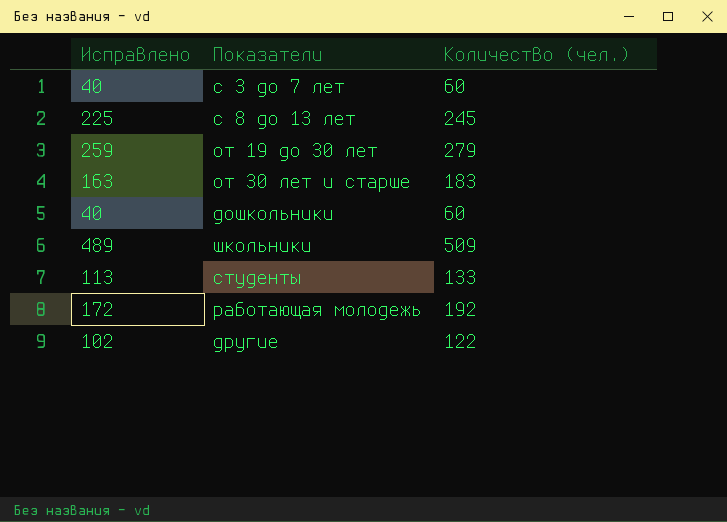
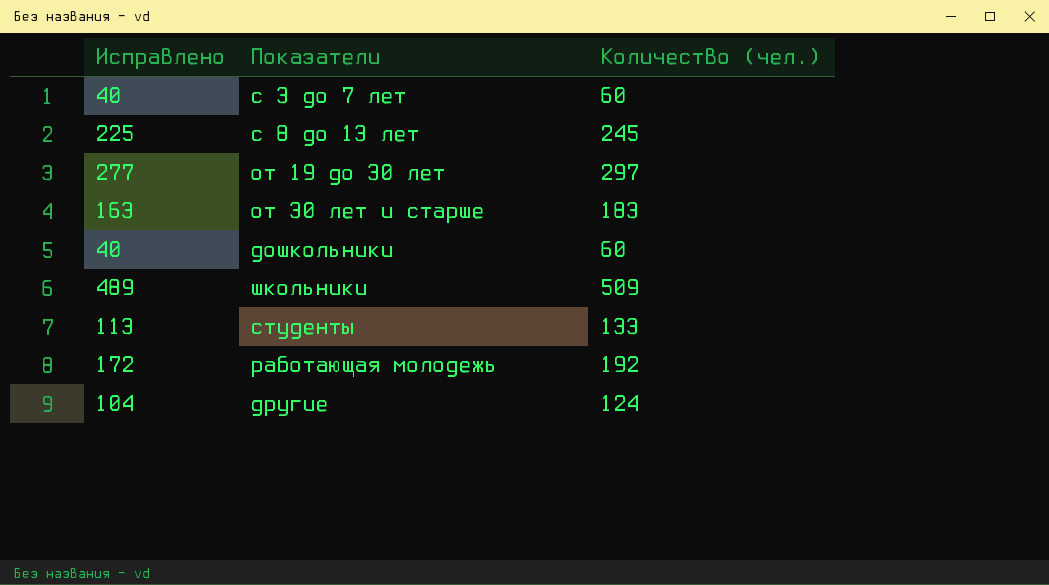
от 19 до 30 лет | Исправлено: 259 -> 277
от 19 до 30 лет | Количество (чел.): 279 -> 297
другие | Исправлено: 102 -> 104
другие | Количество (чел.): 122 -> 124

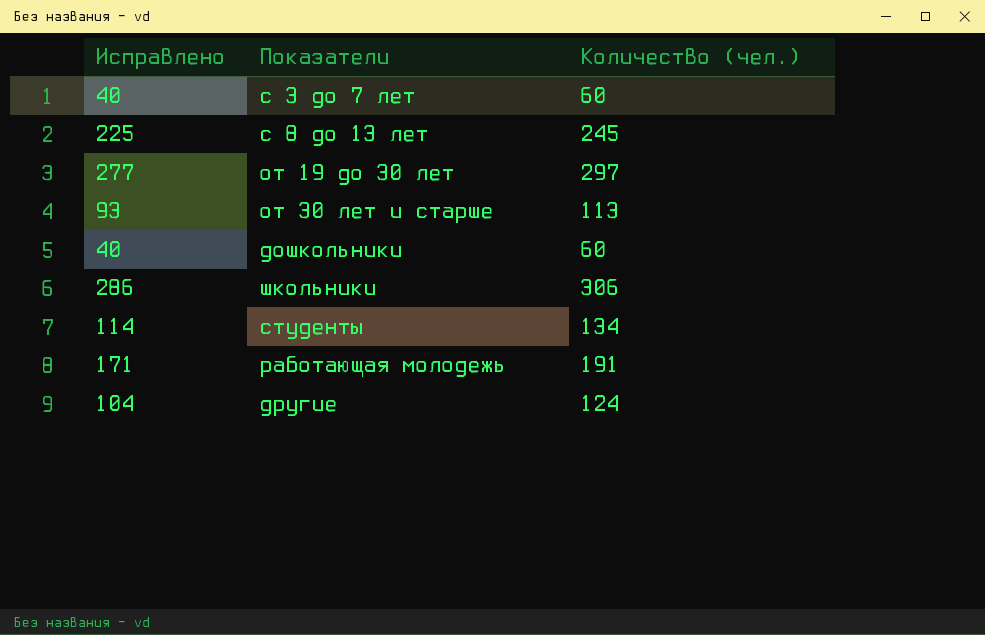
от 30 лет и старше | Исправлено: 163 -> 93
от 30 лет и старше | Количество (чел.): 183 -> 113
школьники | Исправлено: 489 -> 286
школьники | Количество (чел.): 509 -> 306
студенты | Исправлено: 113 -> 114
студенты | Количество (чел.): 133 -> 134
работающая молодежь | Исправлено: 172 -> 171
работающая молодежь | Количество (чел.): 192 -> 191

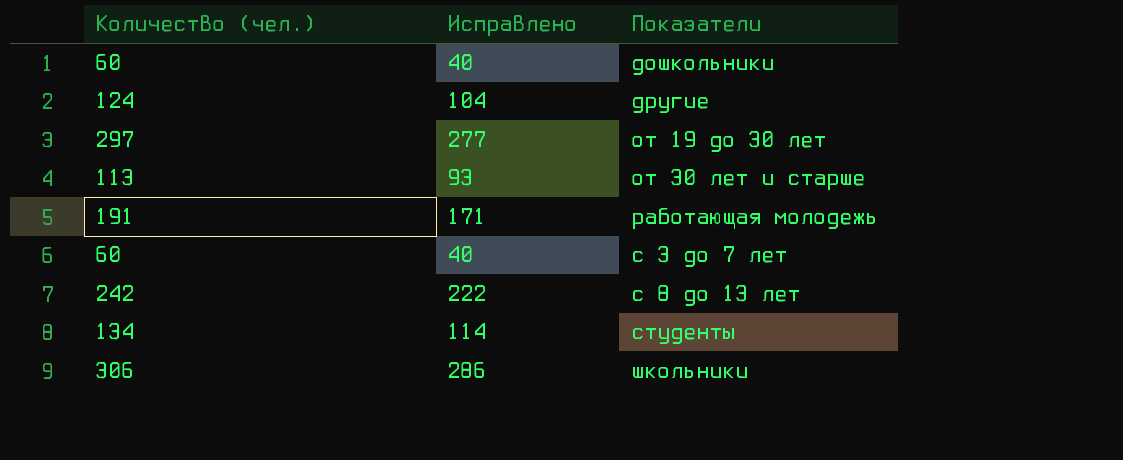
row order: none -> Показатели ascending
column Количество (чел.) | position: 3 -> 1
с 8 до 13 лет | Количество (чел.): 245 -> 242
с 8 до 13 лет | Исправлено: 225 -> 222

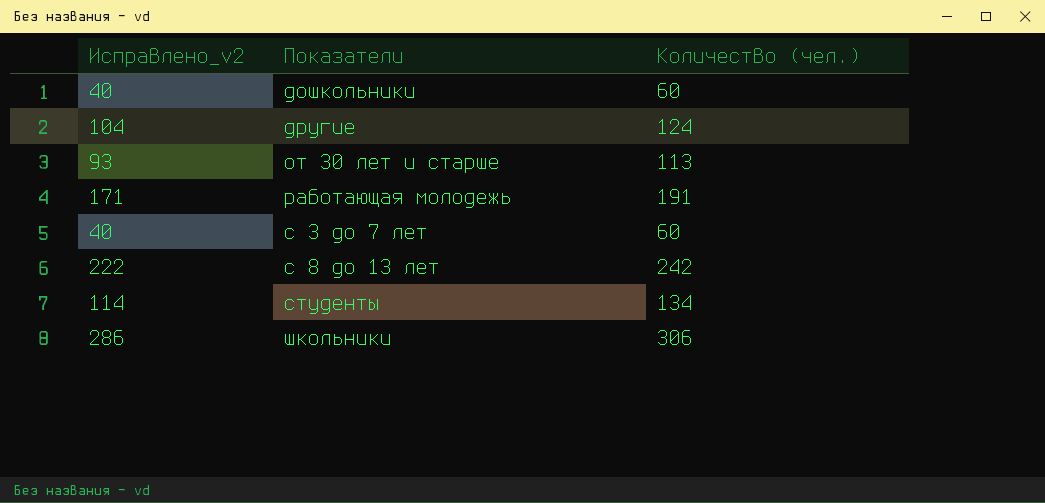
column name: Исправлено -> Исправлено_v2
column Количество (чел.) | position: 1 -> 3
row от 19 до 30 лет: 297 | 277 -> none

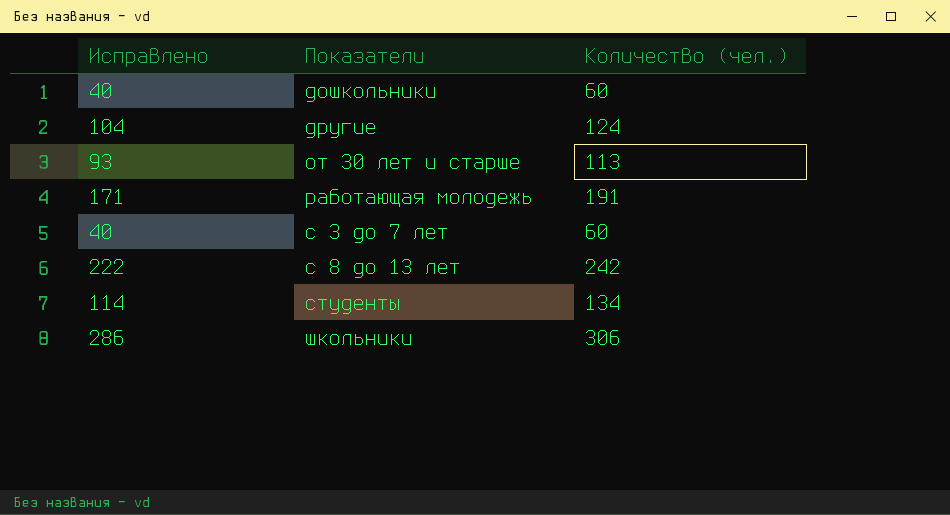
column name: Исправлено_v2 -> Исправлено

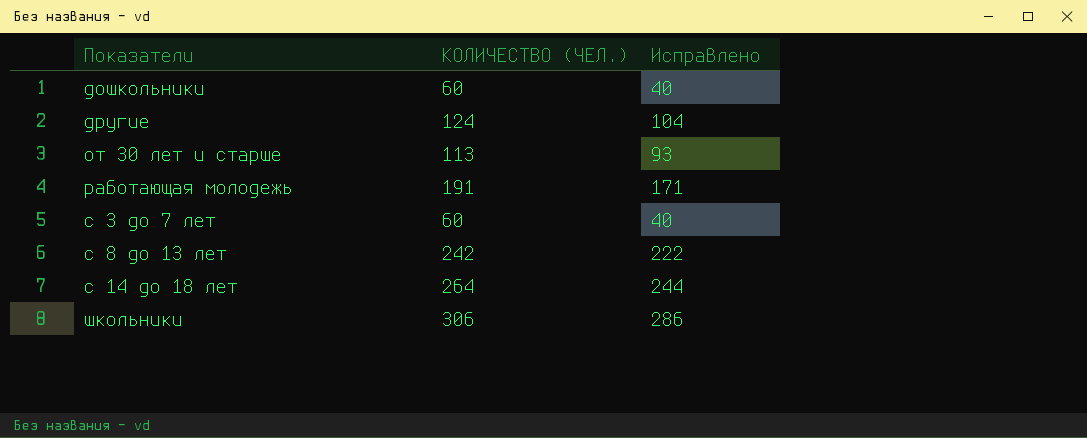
column name: Количество (чел.) -> КОЛИЧЕСТВО (ЧЕЛ.)
column Исправлено | position: 1 -> 3
row студенты: 114 | 134 -> none
row с 14 до 18 лет: none -> 264 | 244

